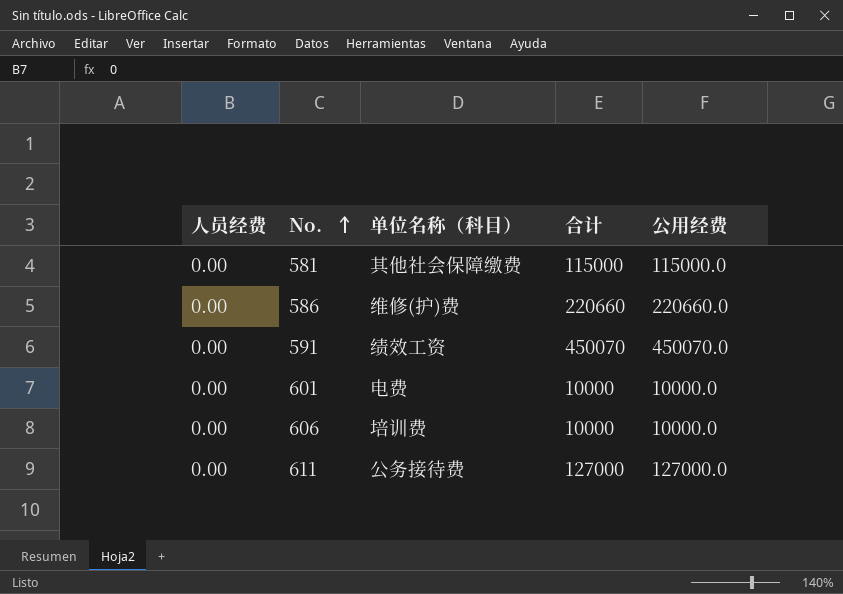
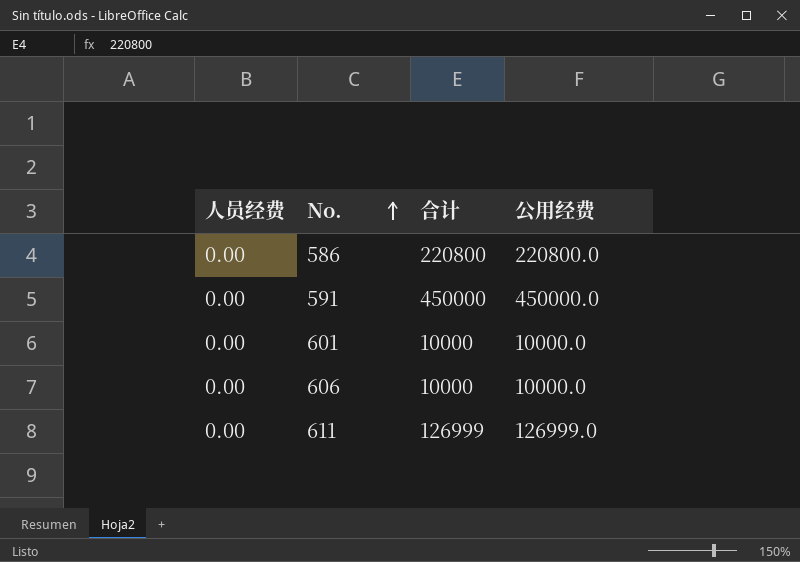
column 单位名称（科目） | position: 3 -> none
row 581: 0.00 | 其他社会保障缴费 | 115000 | 115000.0 -> none
586 | 合计: 220660 -> 220800
586 | 公用经费: 220660.0 -> 220800.0
591 | 合计: 450070 -> 450000
591 | 公用经费: 450070.0 -> 450000.0
611 | 合计: 127000 -> 126999
611 | 公用经费: 127000.0 -> 126999.0

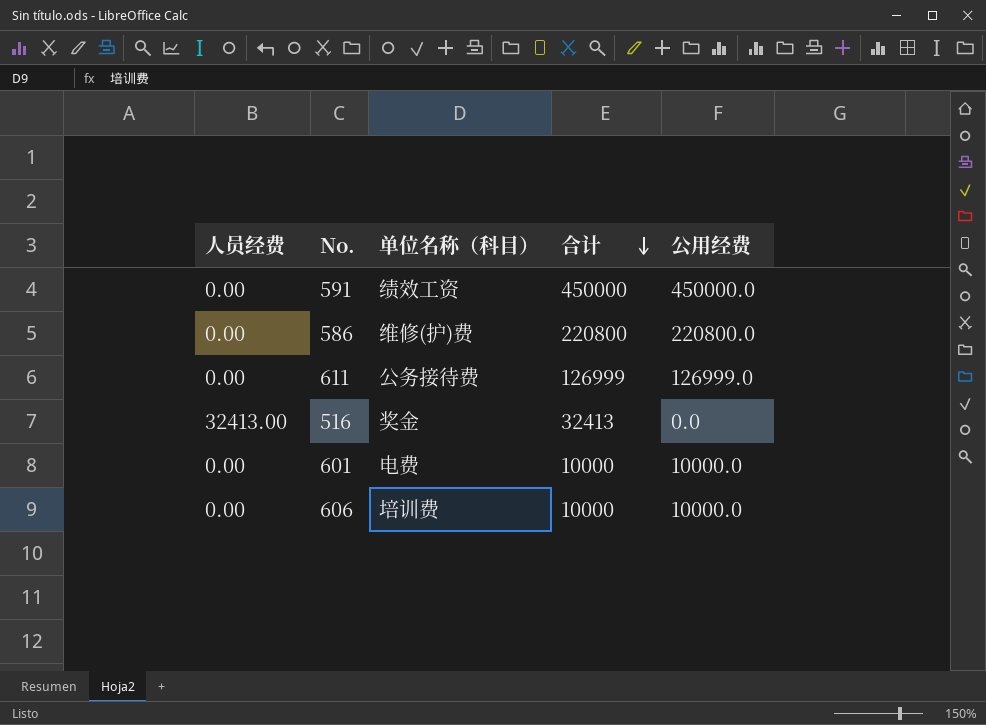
row order: No. ascending -> 合计 descending
column 单位名称（科目） | position: none -> 3
row 516: none -> 32413.00 | 奖金 | 32413 | 0.0

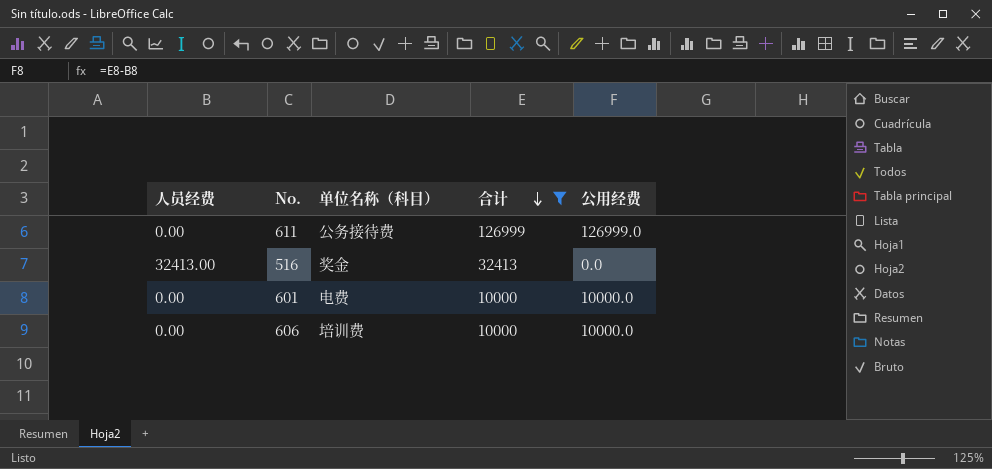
filter: none -> 合计 <= 126999

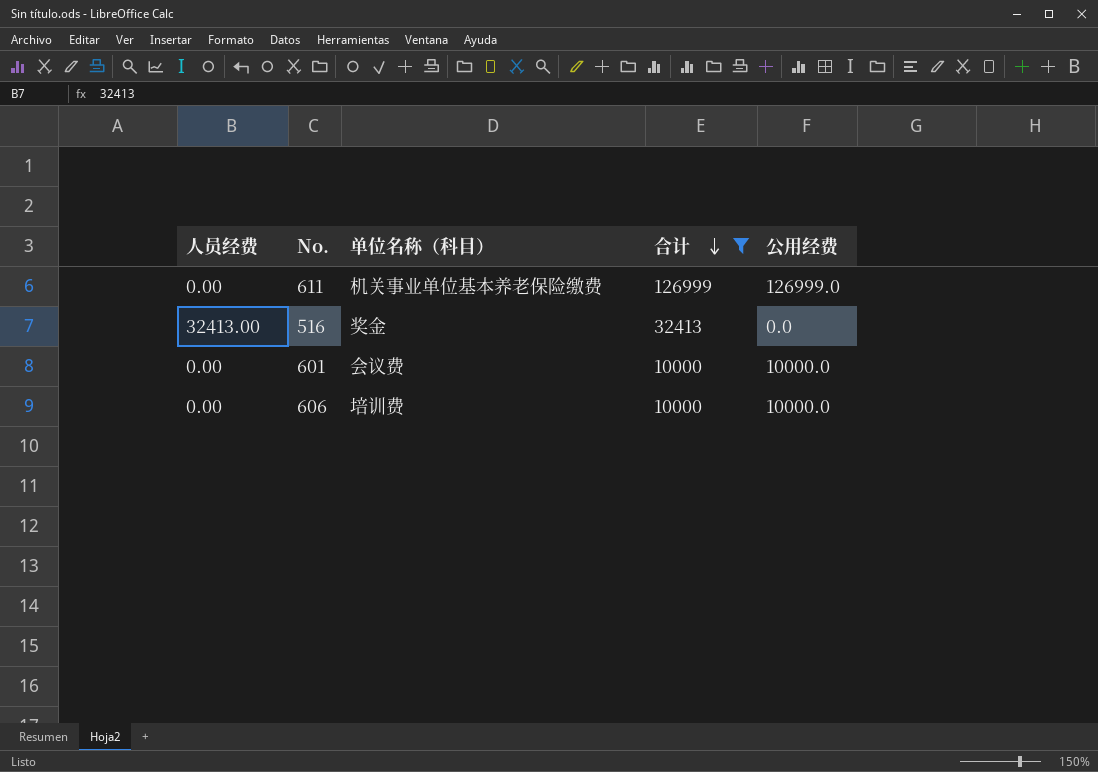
611 | 单位名称（科目）: 公务接待费 -> 机关事业单位基本养老保险缴费
601 | 单位名称（科目）: 电费 -> 会议费

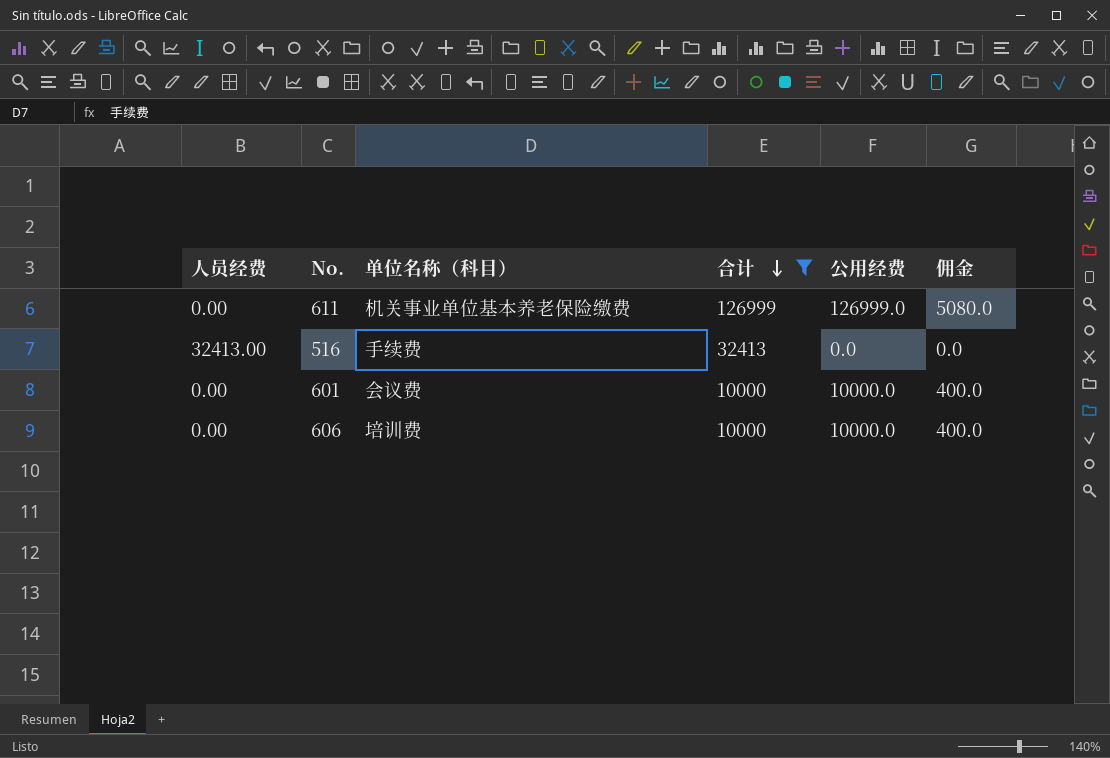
column 佣金 | formula: none -> [公用经费] * 0.04
516 | 单位名称（科目）: 奖金 -> 手续费

